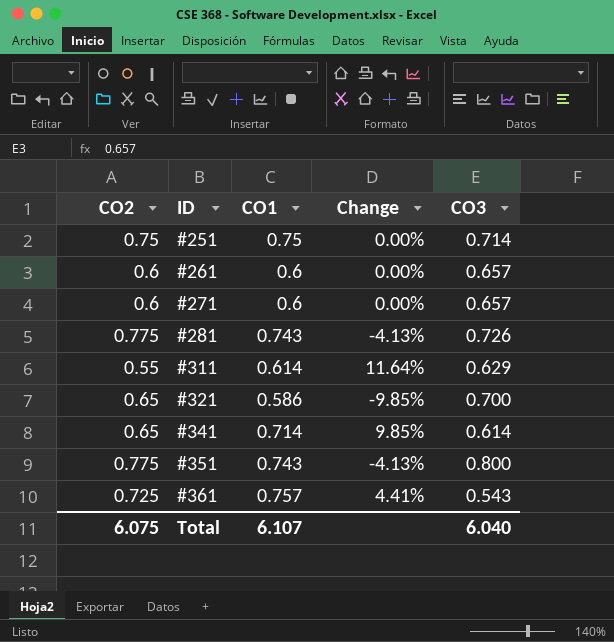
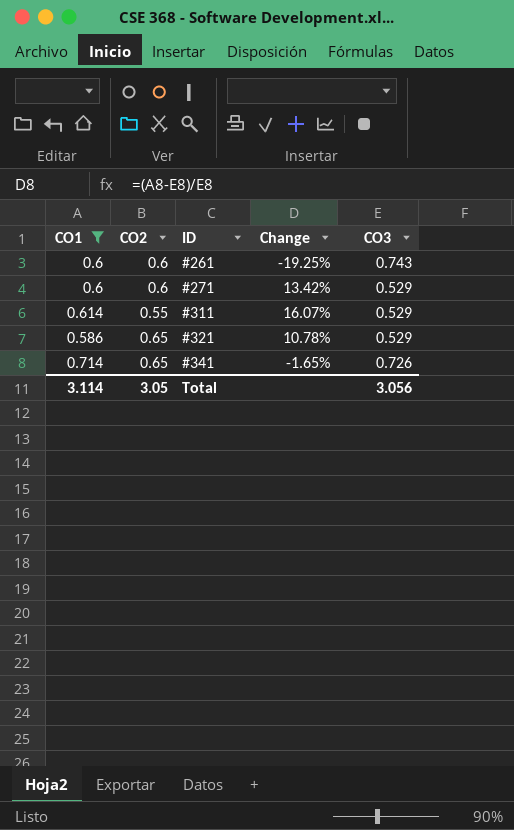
filter: none -> CO1 <= 0.714
column CO1 | position: 3 -> 1
column Change | formula: ([CO1] - [CO2]) / [CO2] -> ([CO1] - [CO3]) / [CO3]
#261 | CO3: 0.657 -> 0.743
#271 | CO3: 0.657 -> 0.529
#311 | CO3: 0.629 -> 0.529
#321 | CO3: 0.700 -> 0.529
#341 | CO3: 0.614 -> 0.726
Total | CO1: 6.107 -> 3.114
Total | CO2: 6.075 -> 3.05
Total | CO3: 6.040 -> 3.056

